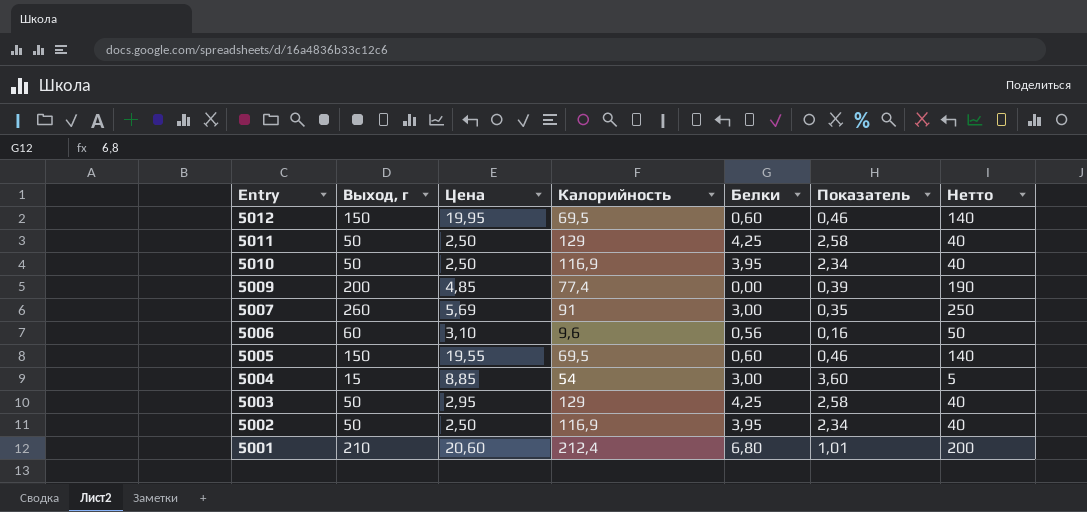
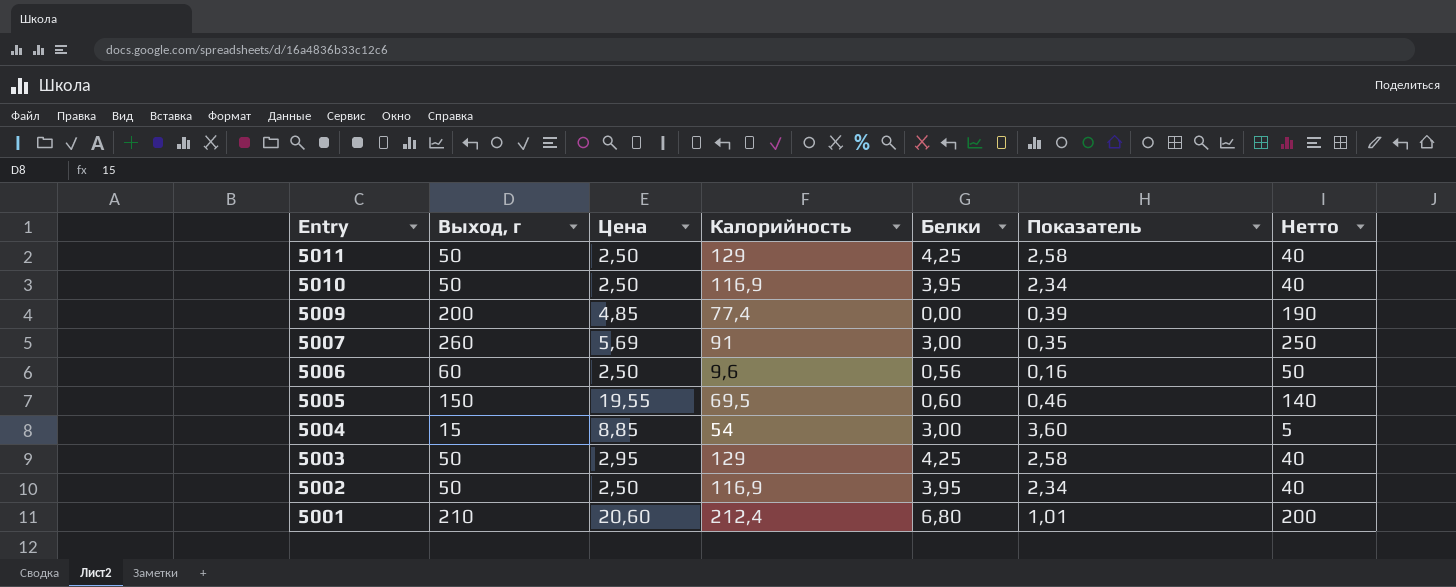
row 5012: 150 | 19,95 | 69,5 | 0,60 | 0,46 | 140 -> none
5006 | Цена: 3,10 -> 2,50

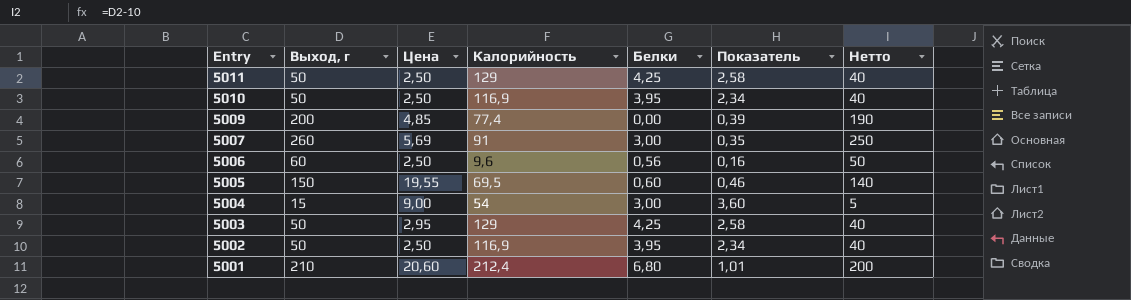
5004 | Цена: 8,85 -> 9,00

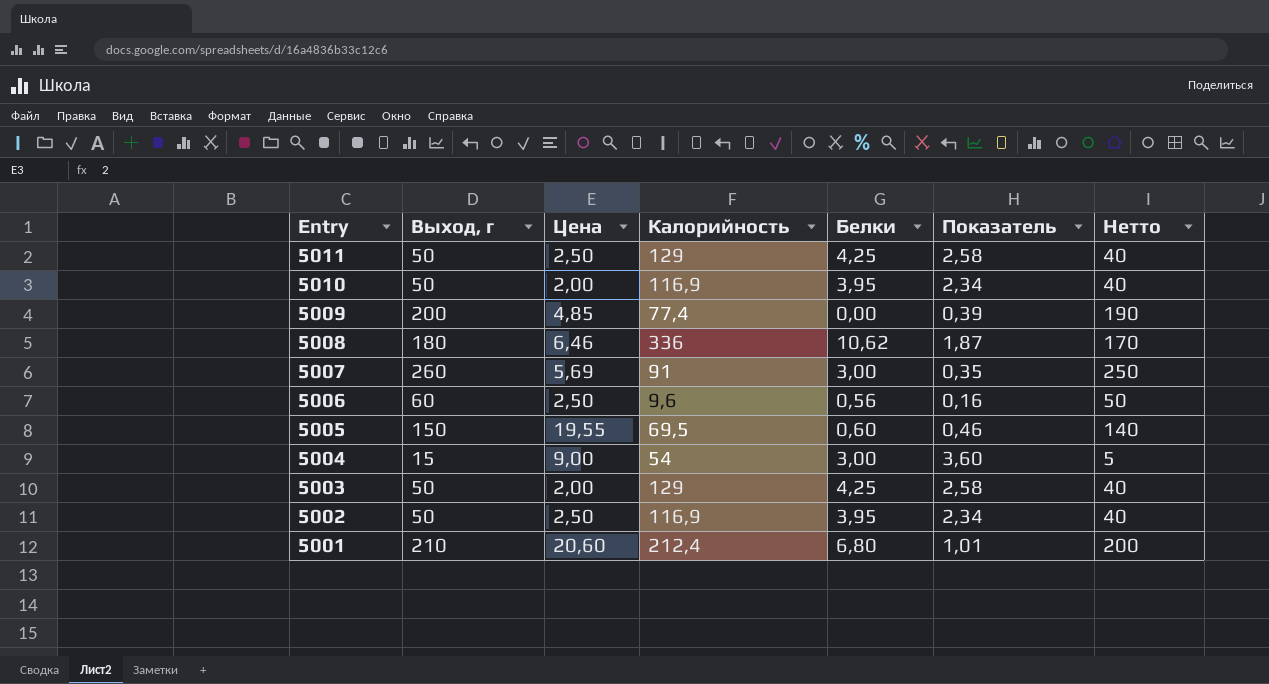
5010 | Цена: 2,50 -> 2,00
row 5008: none -> 180 | 6,46 | 336 | 10,62 | 1,87 | 170
5003 | Цена: 2,95 -> 2,00

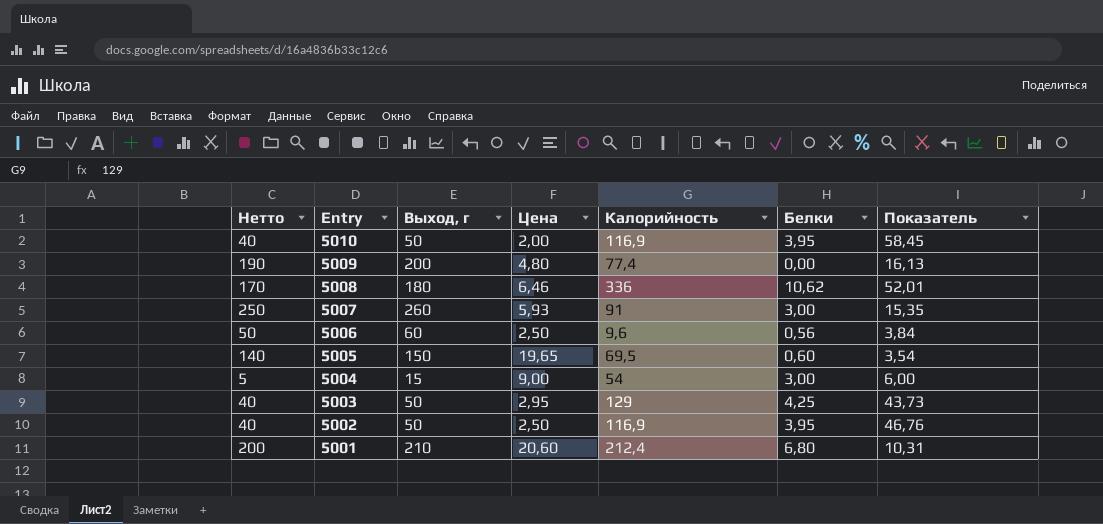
column Нетто | position: 7 -> 1
column Показатель | formula: [Калорийность] / [Выход, г] -> [Калорийность] / [Цена]
row 5011: 50 | 2,50 | 129 | 4,25 | 2,58 | 40 -> none
5009 | Цена: 4,85 -> 4,80
5007 | Цена: 5,69 -> 5,93
5005 | Цена: 19,55 -> 19,65
5003 | Цена: 2,00 -> 2,95

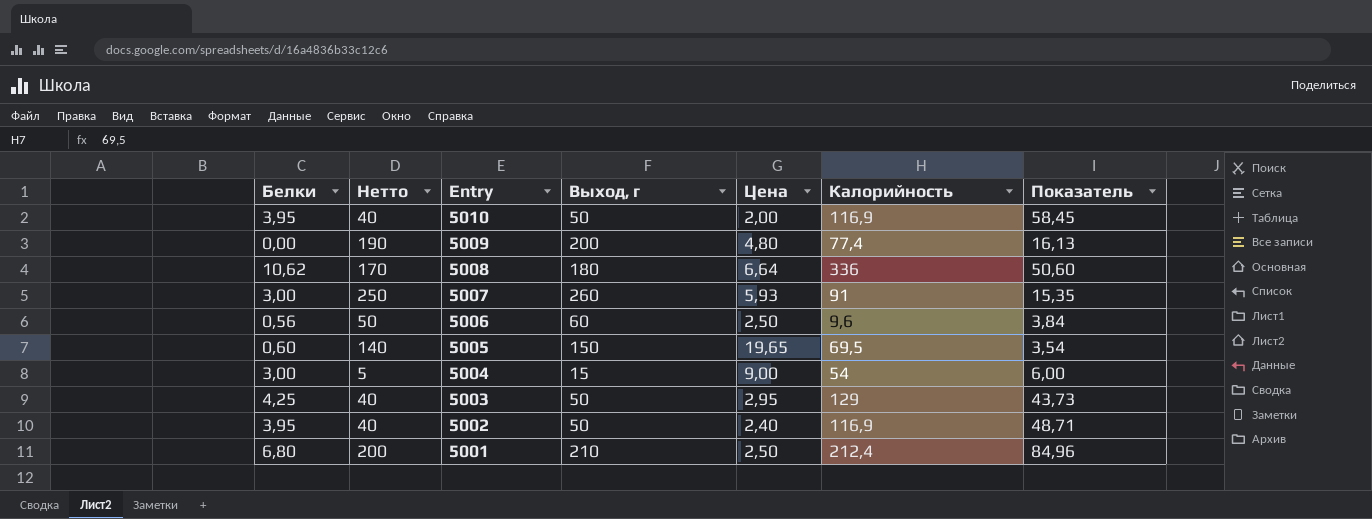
column Белки | position: 6 -> 1
5008 | Цена: 6,46 -> 6,64
5008 | Показатель: 52,01 -> 50,60
5002 | Цена: 2,50 -> 2,40
5002 | Показатель: 46,76 -> 48,71
5001 | Цена: 20,60 -> 2,50
5001 | Показатель: 10,31 -> 84,96

